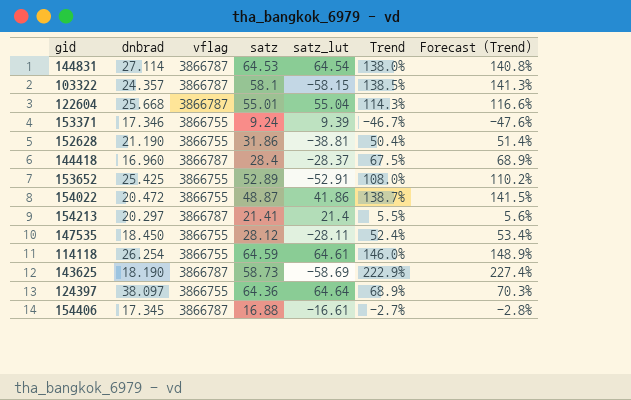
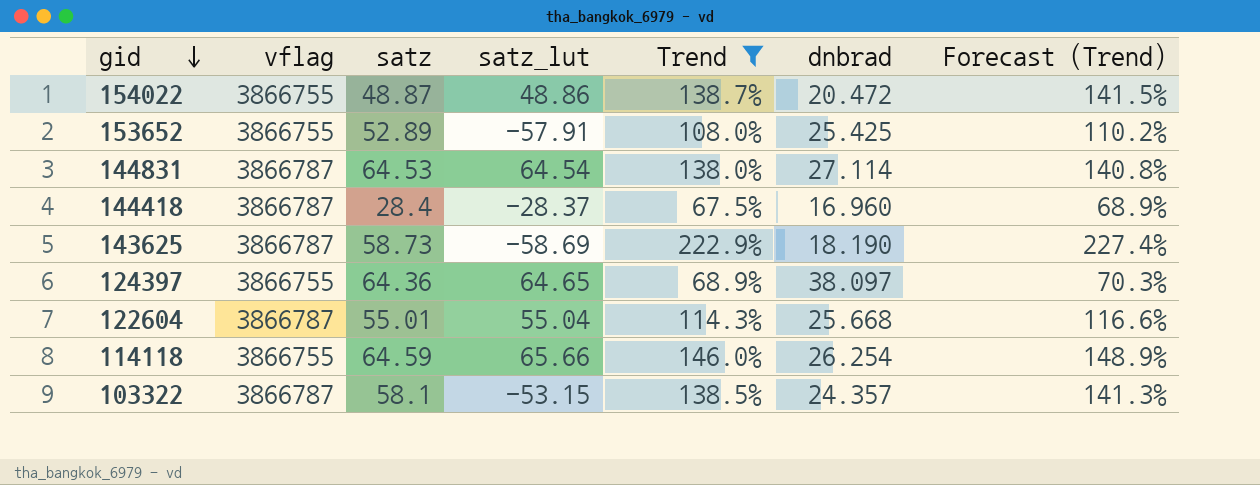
filter: none -> Trend >= 67.5%
row order: none -> gid descending
column dnbrad | position: 2 -> 6
154022 | satz_lut: 41.86 -> 48.86
153652 | satz_lut: -52.91 -> -57.91
124397 | satz_lut: 64.64 -> 64.65
114118 | satz_lut: 64.61 -> 65.66
103322 | satz_lut: -58.15 -> -53.15

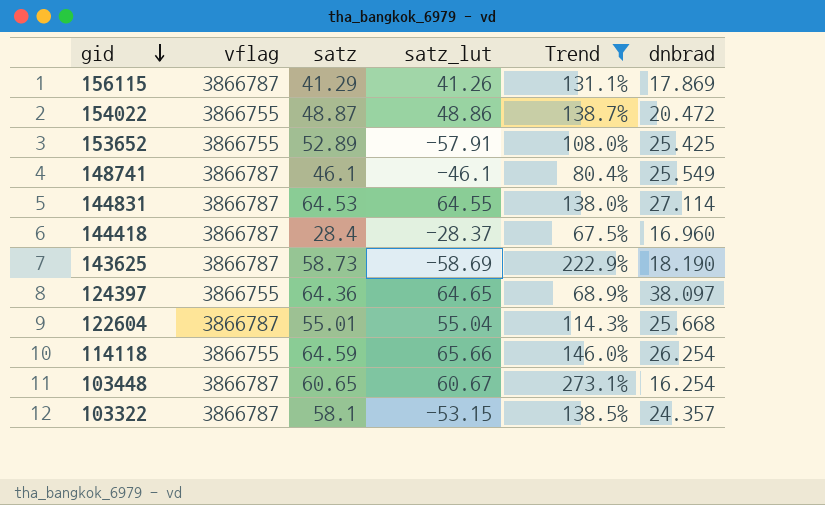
column Forecast (Trend) | formula: [Trend] * 1.02 -> none
row 156115: none -> 3866787 | 41.29 | 41.26 | 131.1% | 17.869
row 148741: none -> 3866787 | 46.1 | -46.1 | 80.4% | 25.549
144831 | satz_lut: 64.54 -> 64.55
row 103448: none -> 3866787 | 60.65 | 60.67 | 273.1% | 16.254

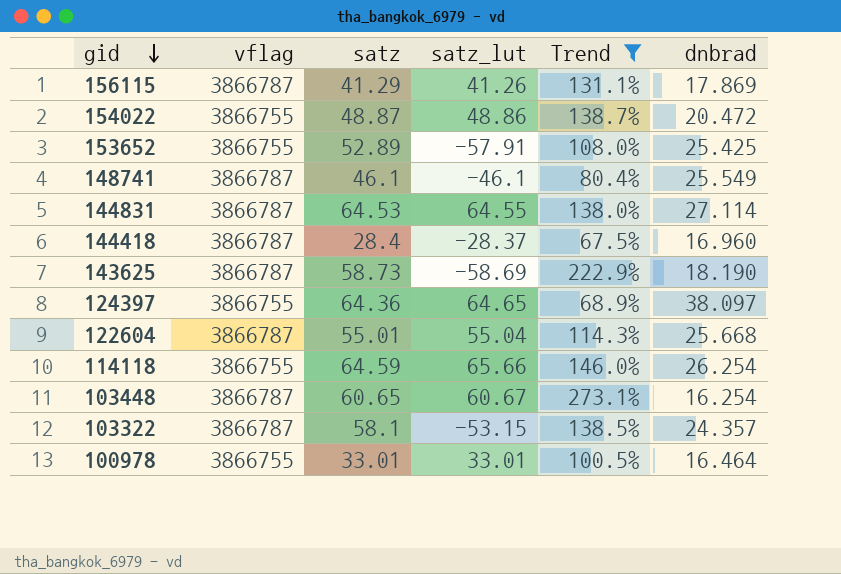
row 100978: none -> 3866755 | 33.01 | 33.01 | 100.5% | 16.464

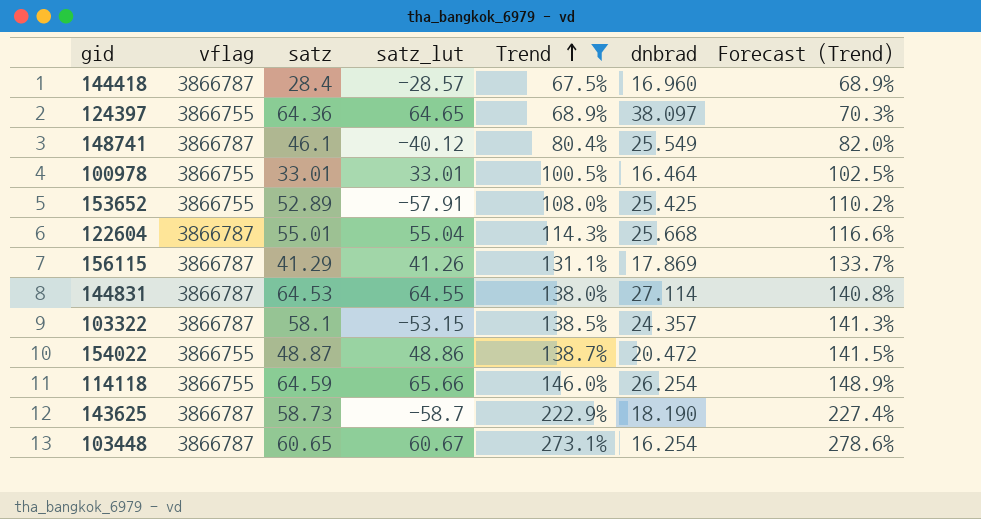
row order: gid descending -> Trend ascending
column Forecast (Trend) | formula: none -> [Trend] * 1.02
144418 | satz_lut: -28.37 -> -28.57
148741 | satz_lut: -46.1 -> -40.12
143625 | satz_lut: -58.69 -> -58.7

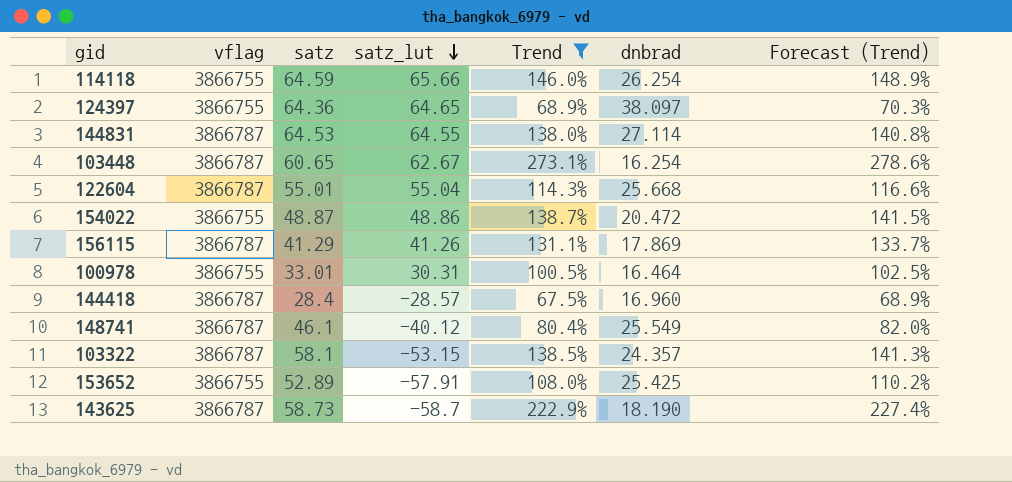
row order: Trend ascending -> satz_lut descending
103448 | satz_lut: 60.67 -> 62.67
100978 | satz_lut: 33.01 -> 30.31

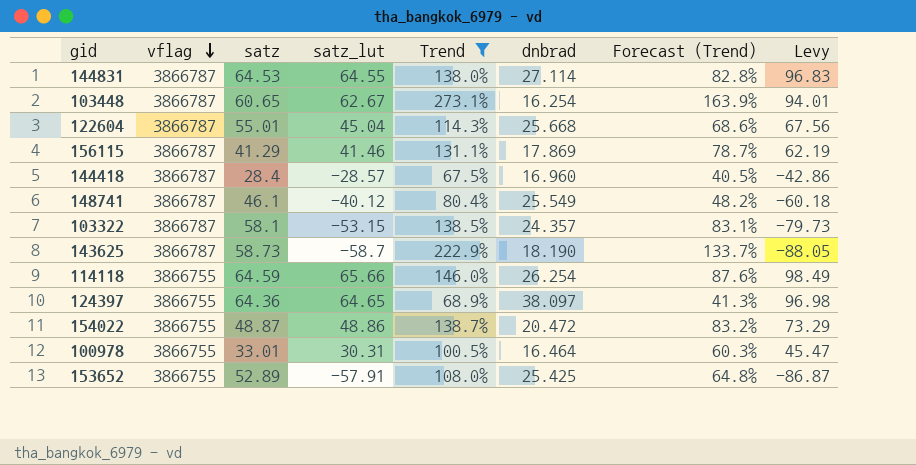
row order: satz_lut descending -> vflag descending
column Forecast (Trend) | formula: [Trend] * 1.02 -> [Trend] * 0.6
column Levy | formula: none -> [satz_lut] * 1.5
122604 | satz_lut: 55.04 -> 45.04
156115 | satz_lut: 41.26 -> 41.46

